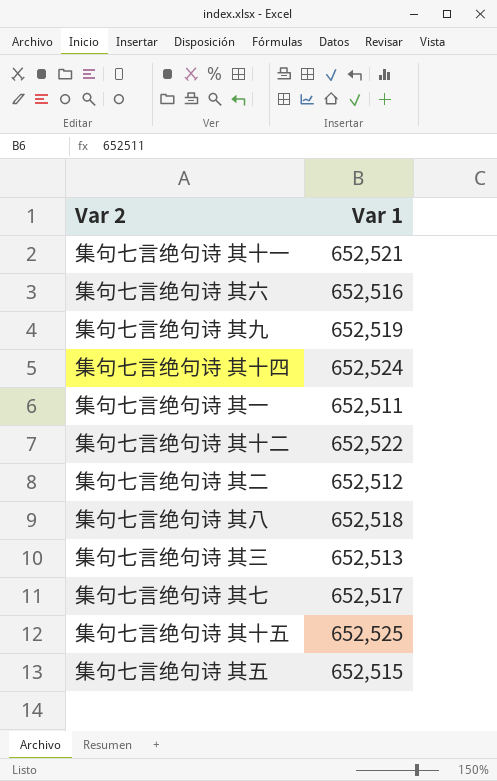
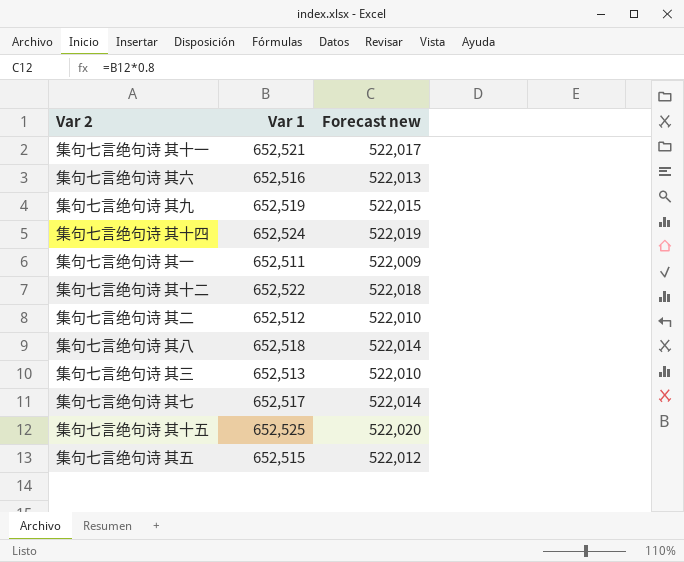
column Forecast new | formula: none -> [Var 1] * 0.8

